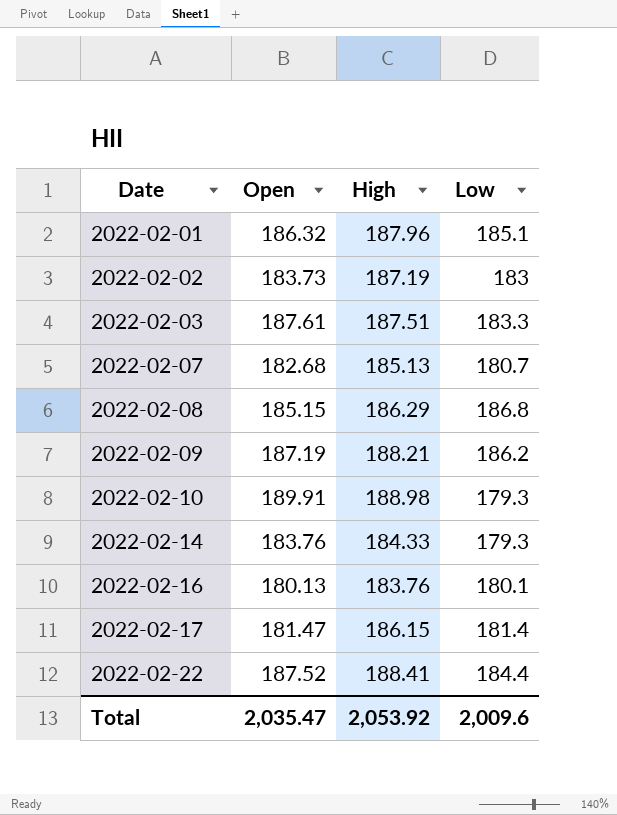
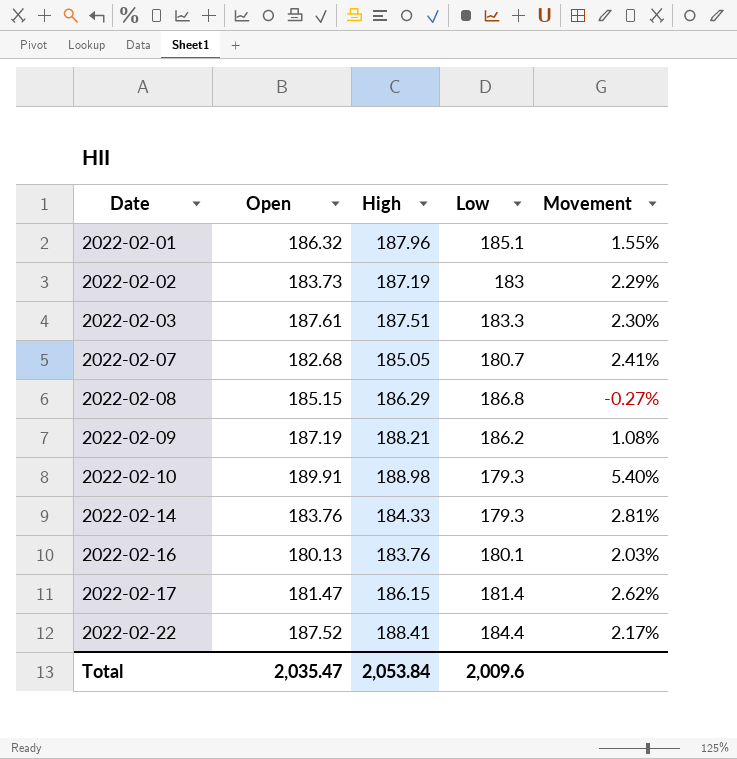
column Movement | formula: none -> ([High] - [Low]) / [Low]
2022-02-07 | High: 185.13 -> 185.05
Total | High: 2,053.92 -> 2,053.84

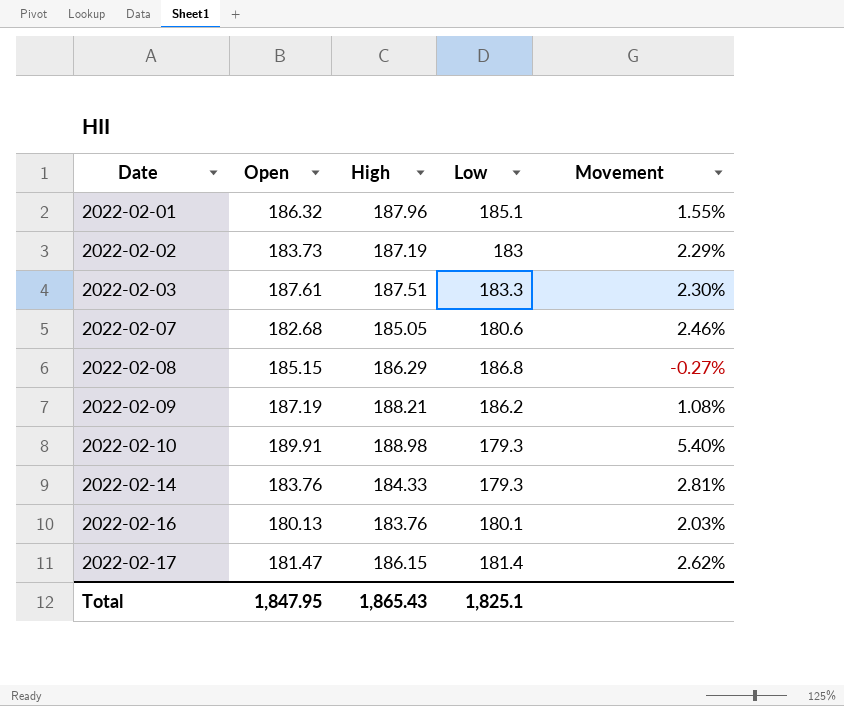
row 2022-02-22: 187.52 | 188.41 | 184.4 | 2.17% -> none
2022-02-07 | Low: 180.7 -> 180.6
2022-02-07 | Movement: 2.41% -> 2.46%
Total | Open: 2,035.47 -> 1,847.95
Total | High: 2,053.84 -> 1,865.43
Total | Low: 2,009.6 -> 1,825.1

